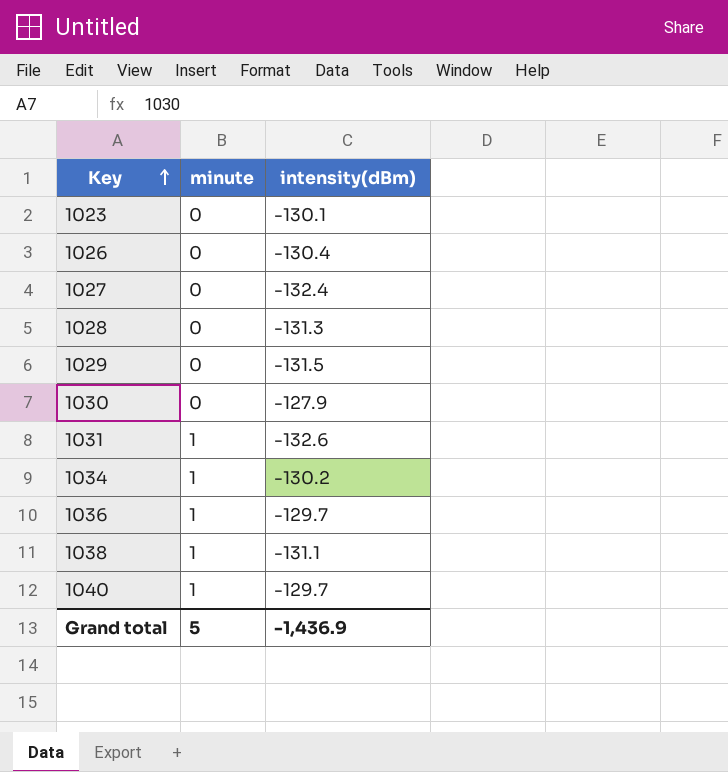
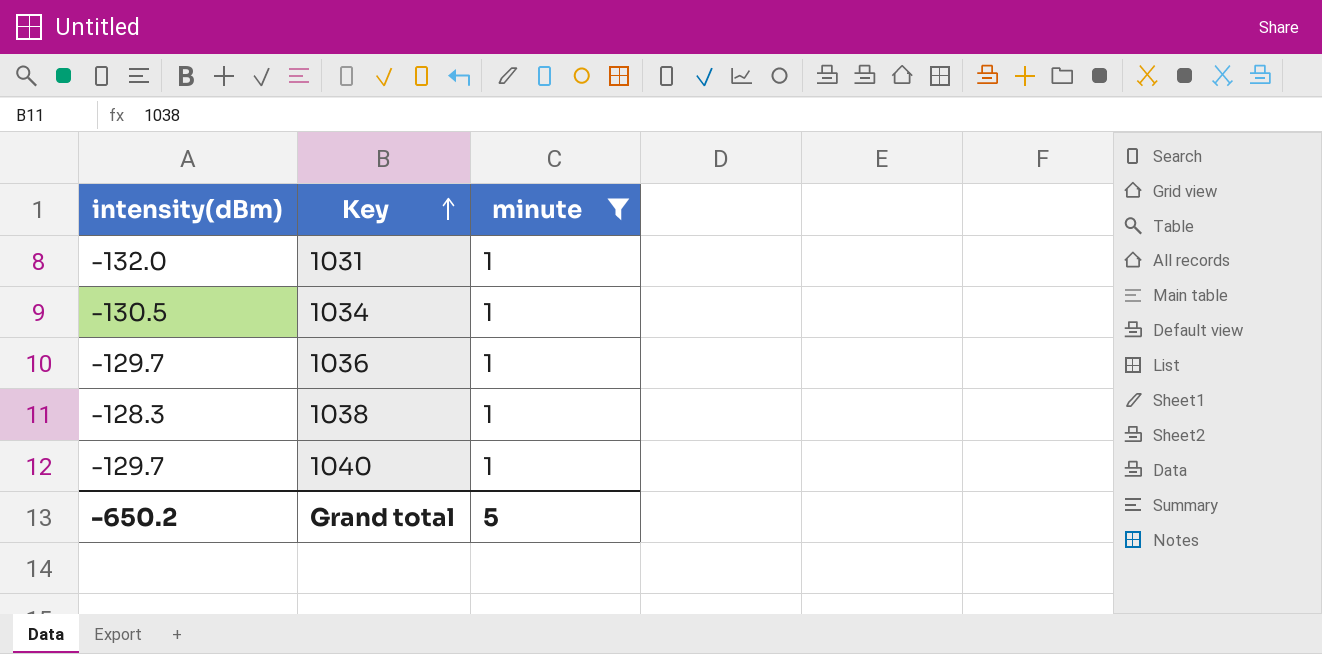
filter: none -> minute = 1
column intensity(dBm) | position: 3 -> 1
1031 | intensity(dBm): -132.6 -> -132.0
1034 | intensity(dBm): -130.2 -> -130.5
1038 | intensity(dBm): -131.1 -> -128.3
Grand total | intensity(dBm): -1,436.9 -> -650.2

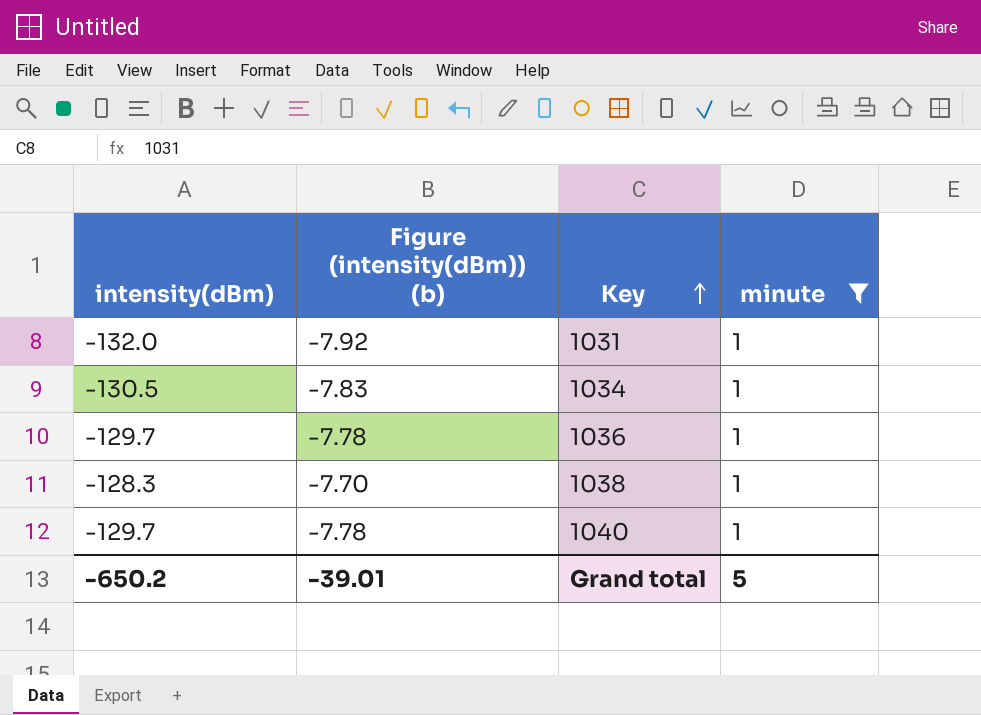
column Figure (intensity(dBm)) (b) | formula: none -> [intensity(dBm)] * 0.06

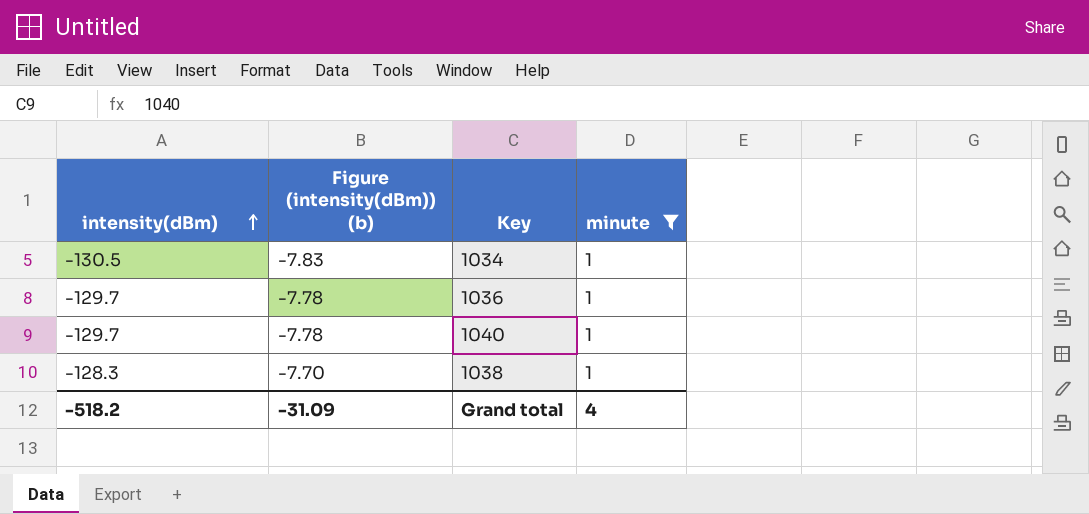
row order: Key ascending -> intensity(dBm) ascending
row 1031: -132.0 | -7.92 | 1 -> none
Grand total | intensity(dBm): -650.2 -> -518.2
Grand total | Figure (intensity(dBm)) (b): -39.01 -> -31.09
Grand total | minute: 5 -> 4

